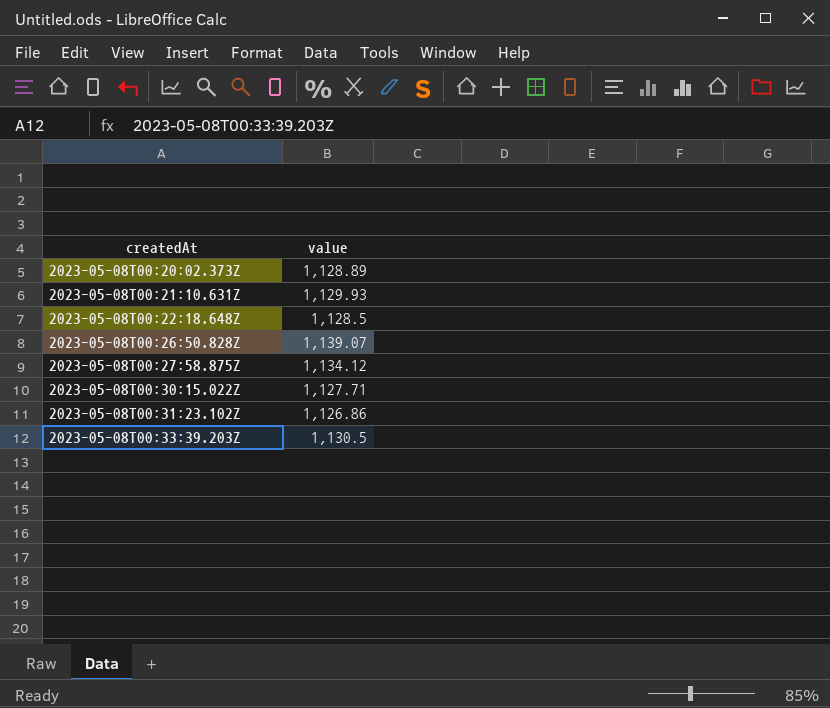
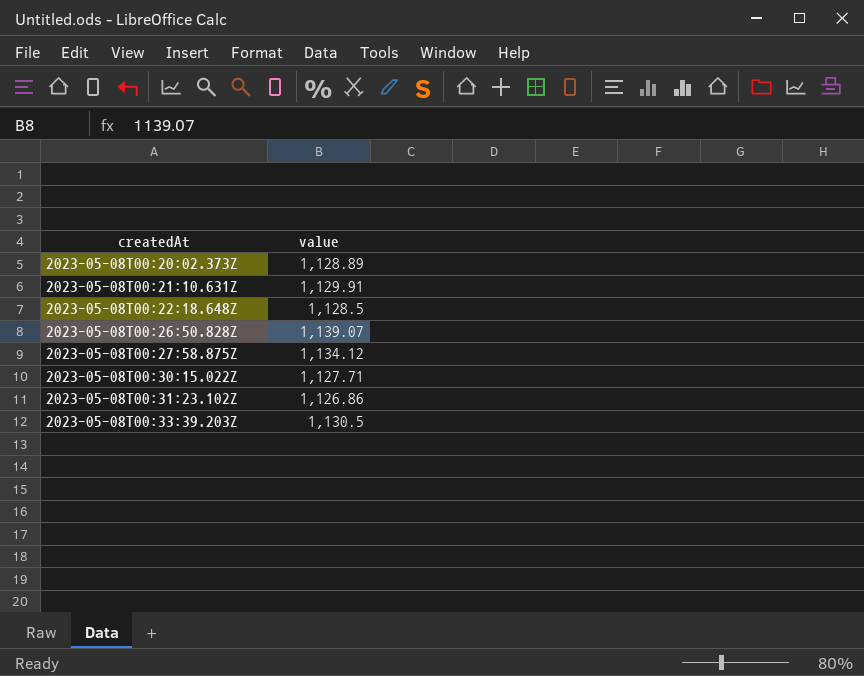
2023-05-08T00:21:10.631Z | value: 1,129.93 -> 1,129.91

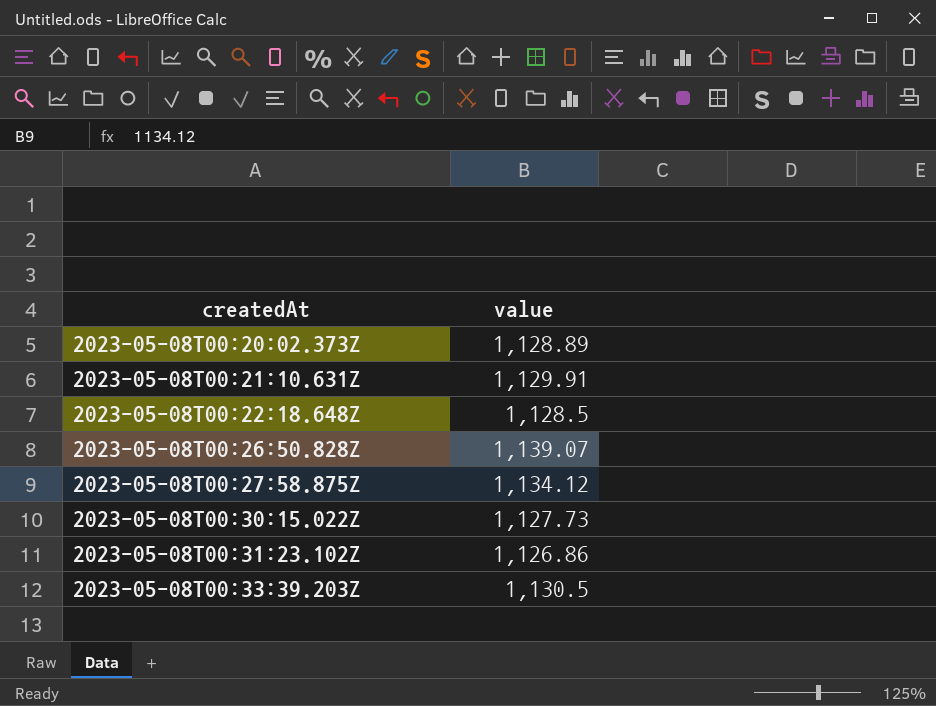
2023-05-08T00:30:15.022Z | value: 1,127.71 -> 1,127.73

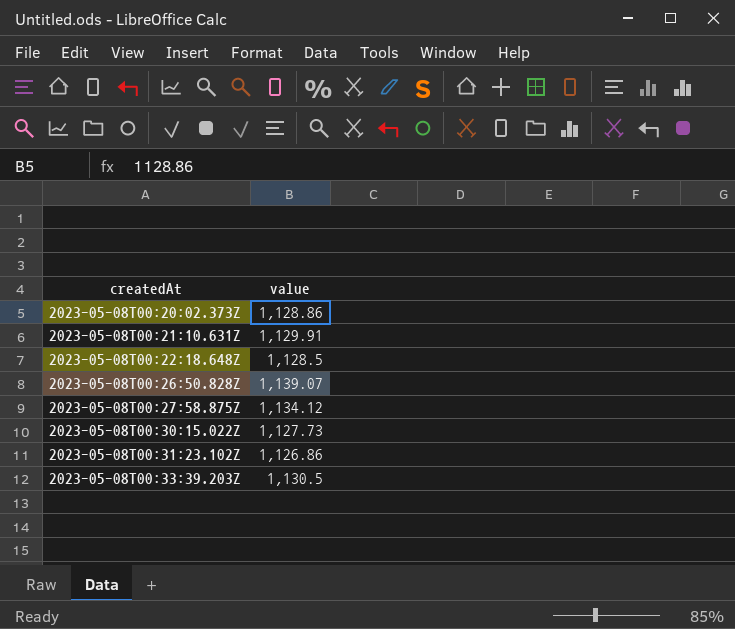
2023-05-08T00:20:02.373Z | value: 1,128.89 -> 1,128.86

